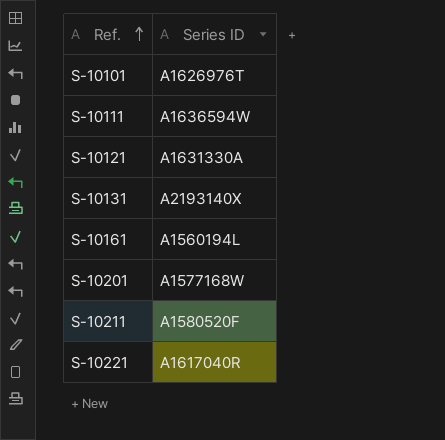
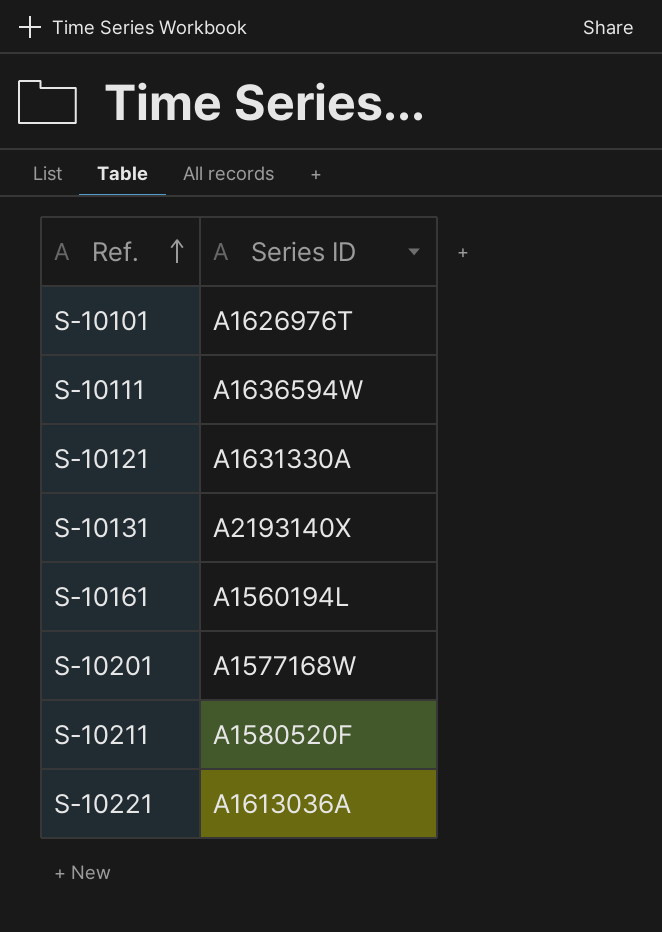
S-10221 | Series ID: A1617040R -> A1613036A

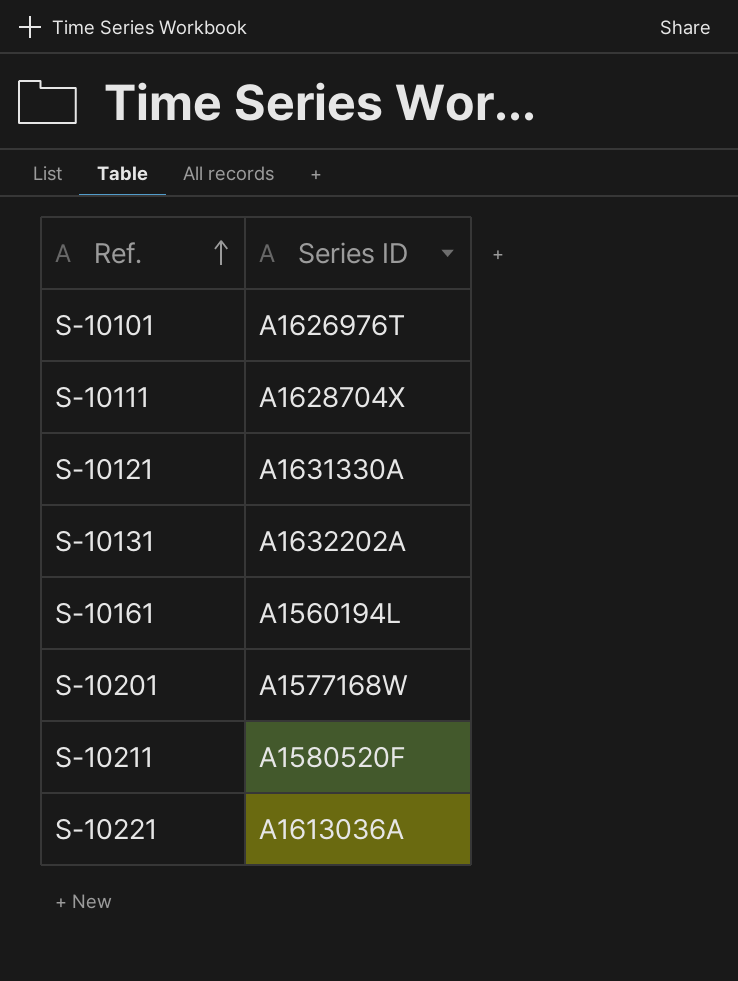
S-10111 | Series ID: A1636594W -> A1628704X
S-10131 | Series ID: A2193140X -> A1632202A

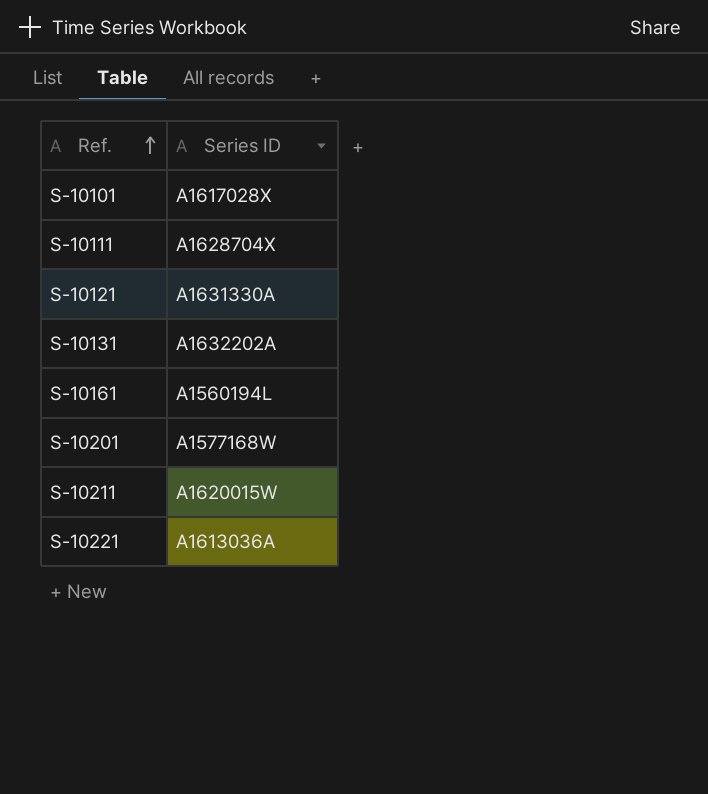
S-10101 | Series ID: A1626976T -> A1617028X
S-10211 | Series ID: A1580520F -> A1620015W

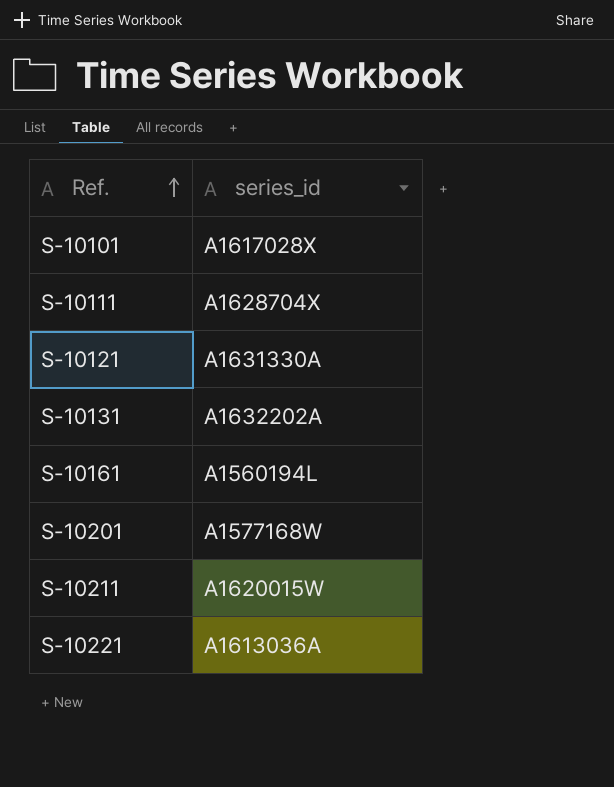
column name: Series ID -> series_id

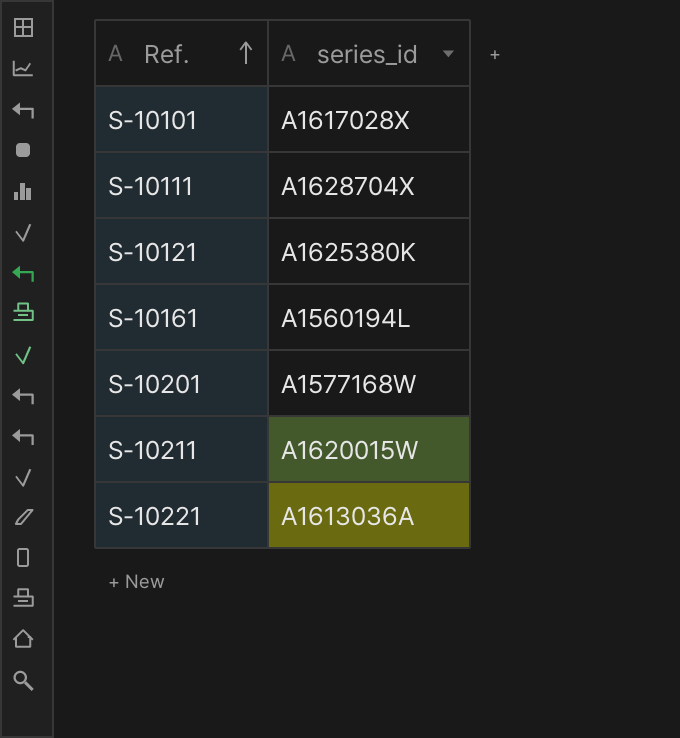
row S-10131: A1632202A -> none
S-10121 | series_id: A1631330A -> A1625380K

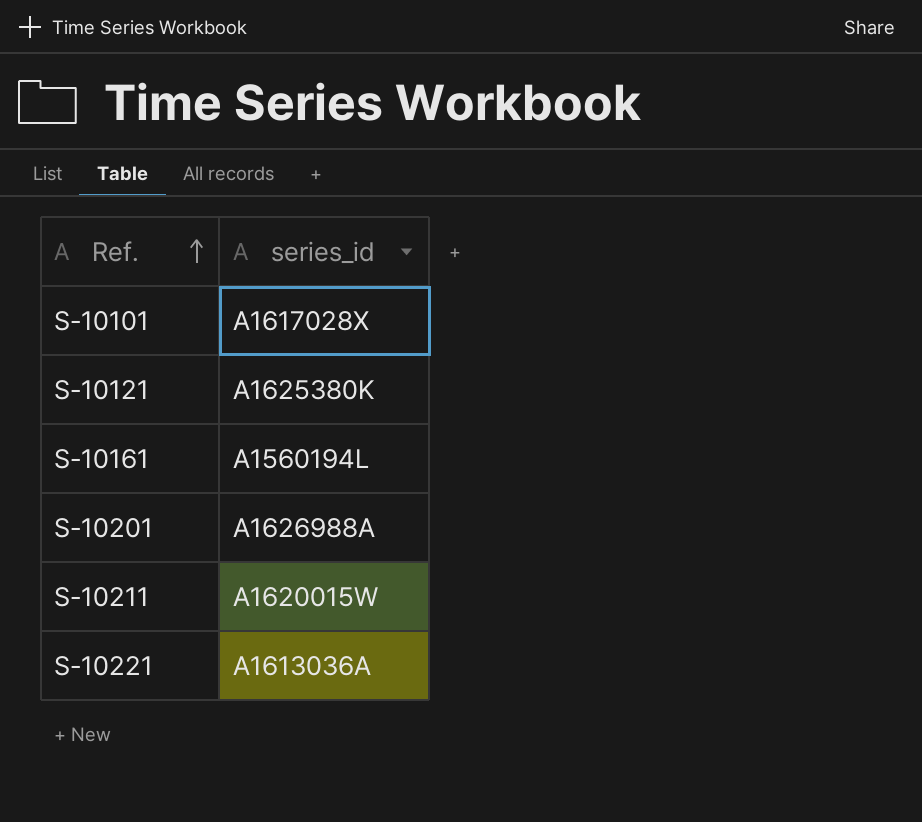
row S-10111: A1628704X -> none
S-10201 | series_id: A1577168W -> A1626988A

